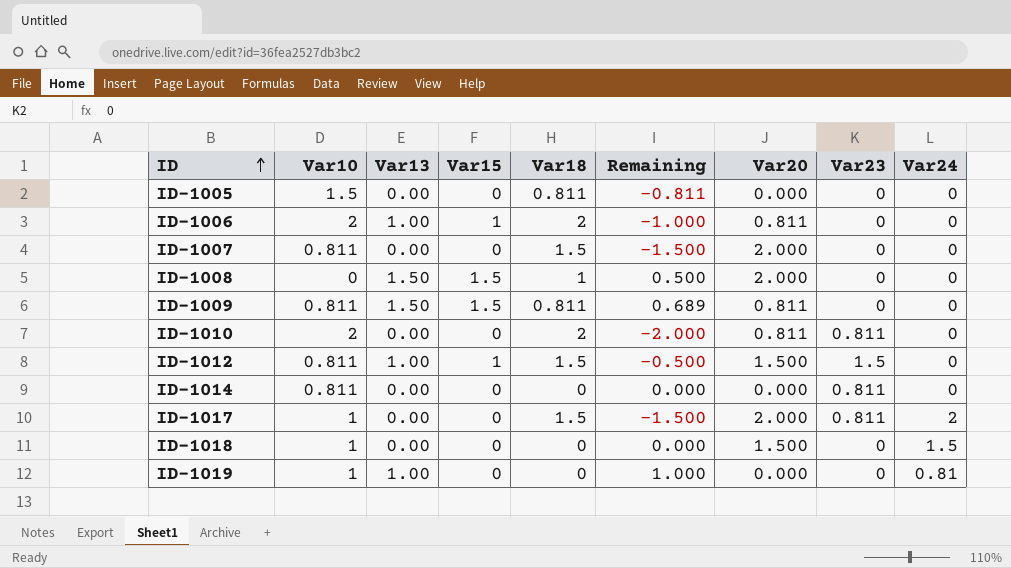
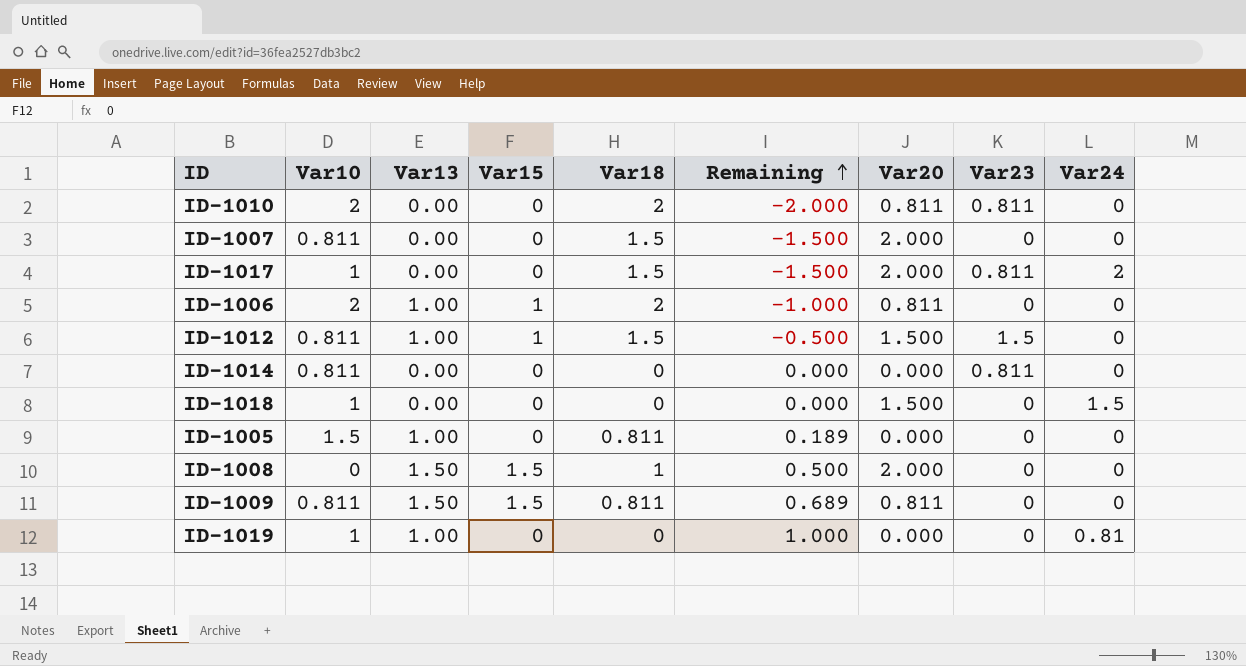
row order: ID ascending -> Remaining ascending
ID-1005 | Var13: 0.00 -> 1.00
ID-1005 | Remaining: -0.811 -> 0.189

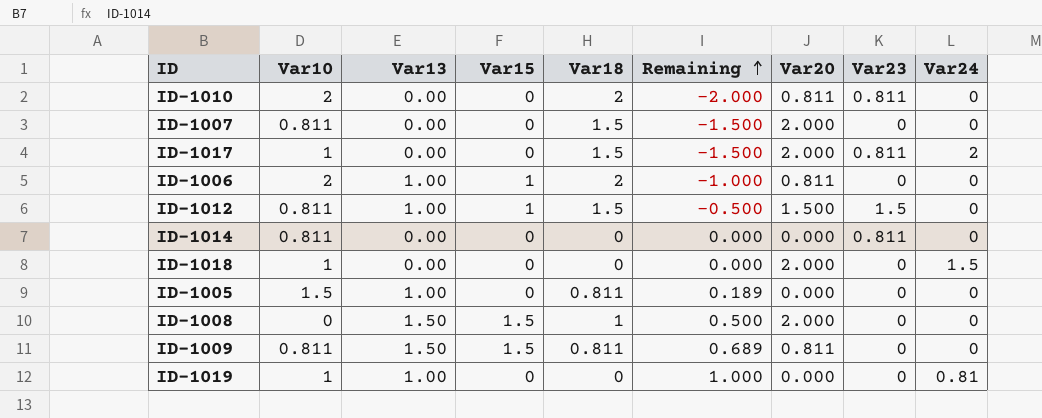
ID-1018 | Var20: 1.500 -> 2.000

